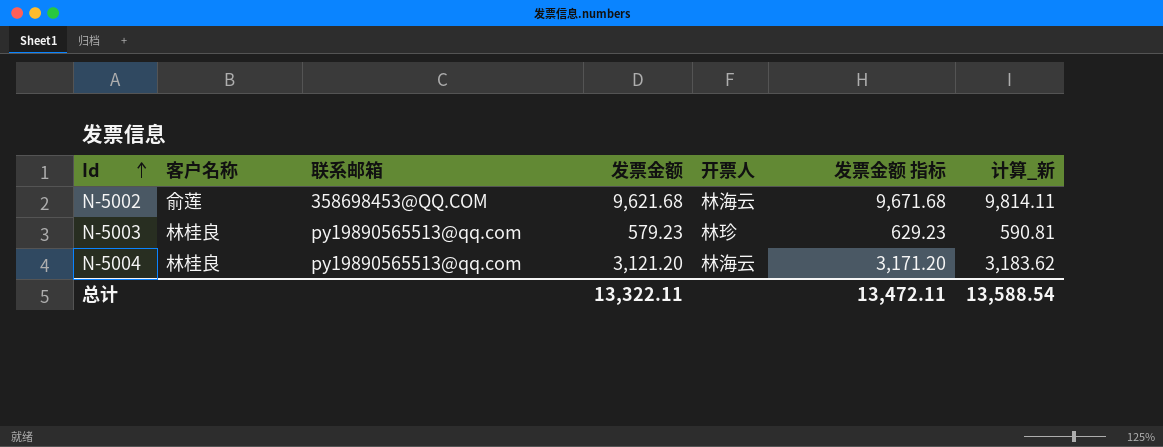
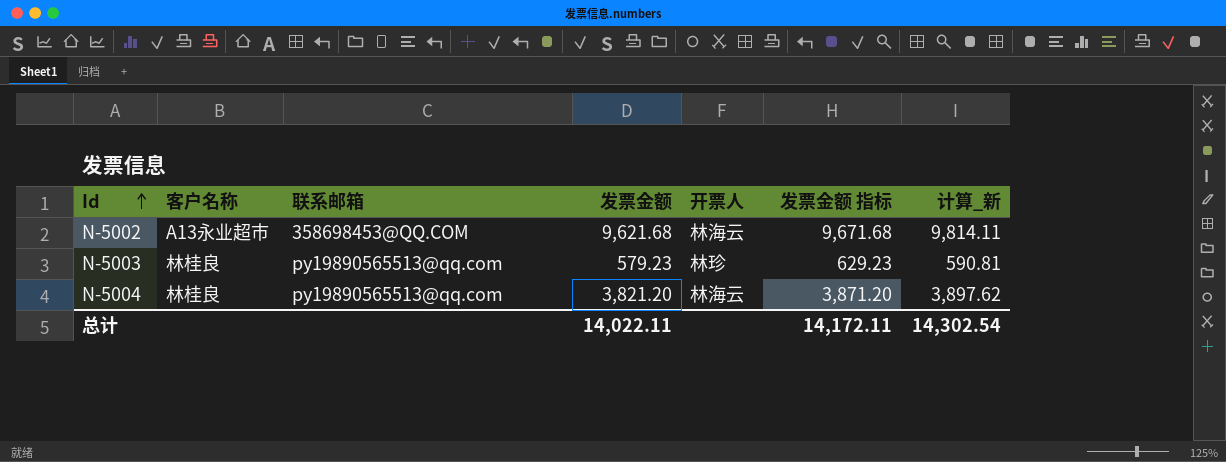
N-5002 | 客户名称: 俞莲 -> A13永业超市
N-5004 | 发票金额: 3,121.20 -> 3,821.20
N-5004 | 发票金额 指标: 3,171.20 -> 3,871.20
N-5004 | 计算_新: 3,183.62 -> 3,897.62
总计 | 发票金额: 13,322.11 -> 14,022.11
总计 | 发票金额 指标: 13,472.11 -> 14,172.11
总计 | 计算_新: 13,588.54 -> 14,302.54

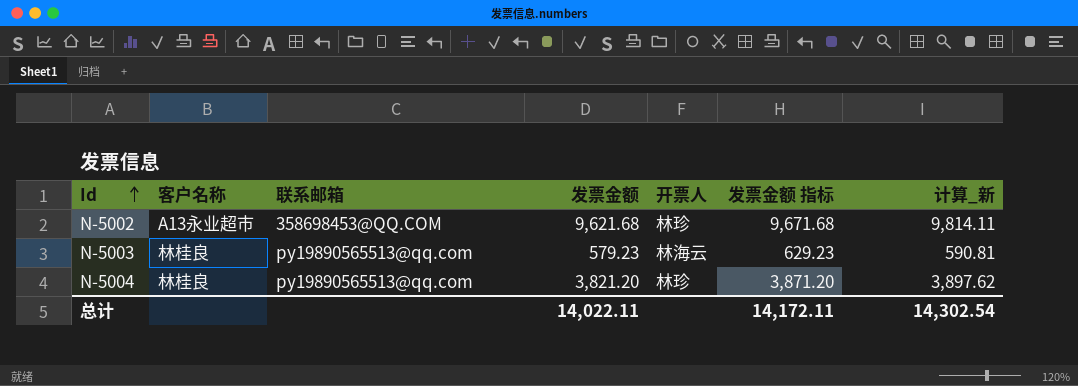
N-5002 | 开票人: 林海云 -> 林珍
N-5003 | 开票人: 林珍 -> 林海云
N-5004 | 开票人: 林海云 -> 林珍

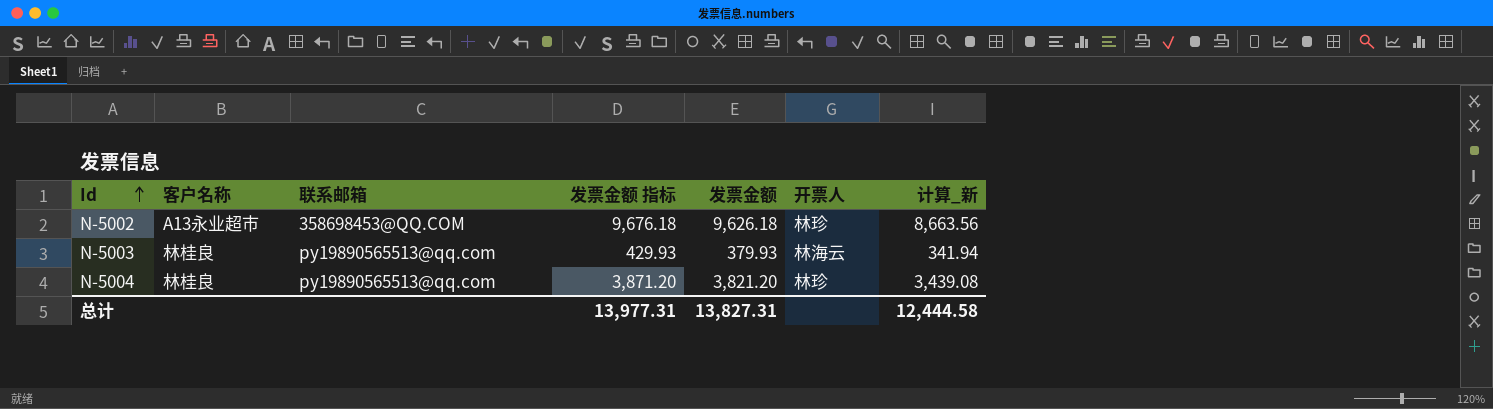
column 发票金额 指标 | position: 6 -> 4
column 计算_新 | formula: [发票金额] * 1.02 -> [发票金额] * 0.9
N-5002 | 发票金额 指标: 9,671.68 -> 9,676.18
N-5002 | 发票金额: 9,621.68 -> 9,626.18
N-5003 | 发票金额 指标: 629.23 -> 429.93
N-5003 | 发票金额: 579.23 -> 379.93
总计 | 发票金额 指标: 14,172.11 -> 13,977.31
总计 | 发票金额: 14,022.11 -> 13,827.31
总计 | 计算_新: 14,302.54 -> 12,444.58

